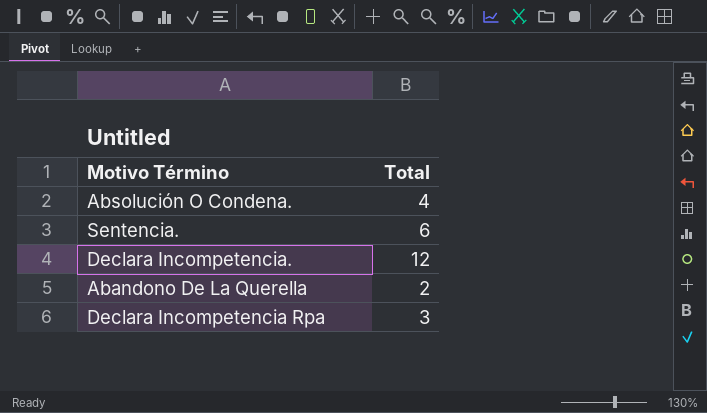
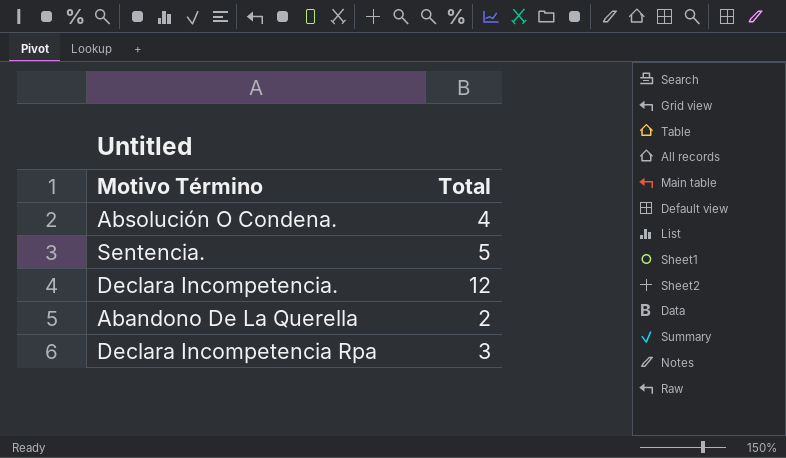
Sentencia. | Total: 6 -> 5

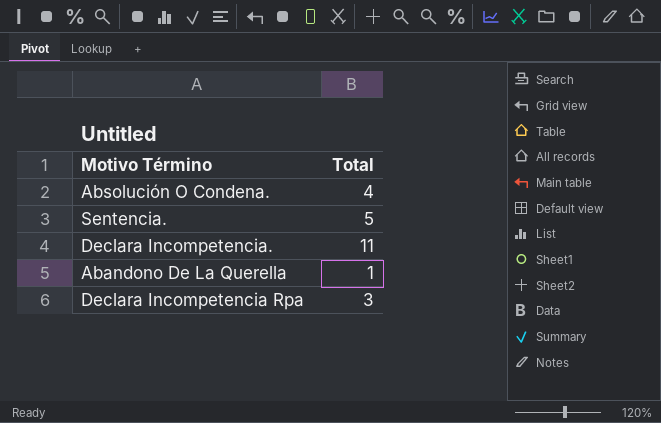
Declara Incompetencia. | Total: 12 -> 11
Abandono De La Querella | Total: 2 -> 1

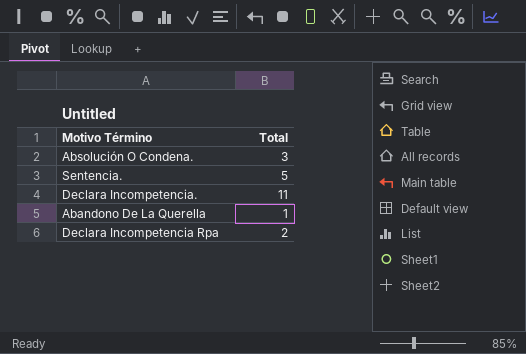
Absolución O Condena. | Total: 4 -> 3
Declara Incompetencia Rpa | Total: 3 -> 2

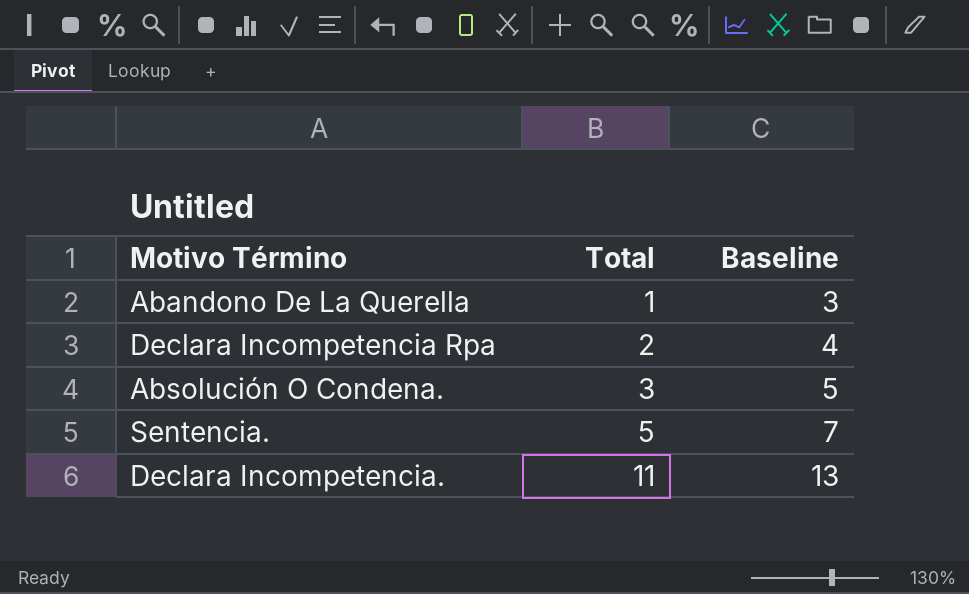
row order: none -> Total ascending
column Baseline | formula: none -> [Total] + 2

